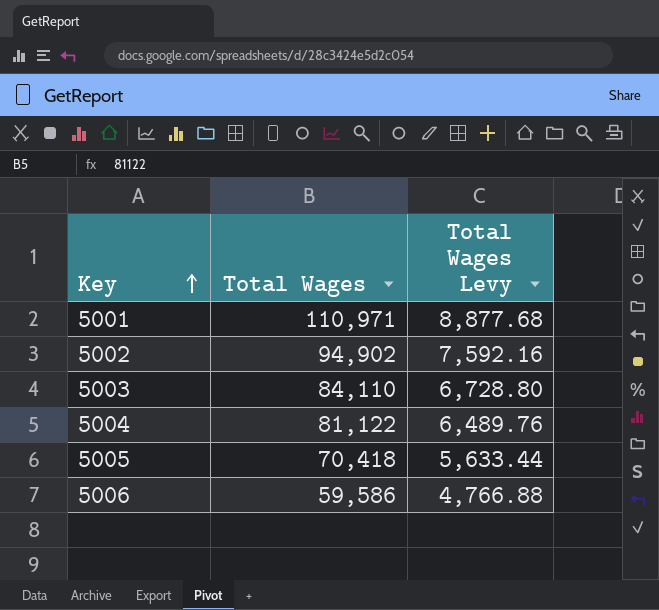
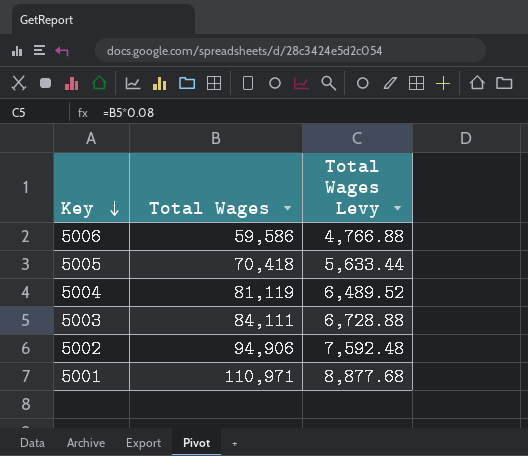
row order: Key ascending -> Key descending
5004 | Total Wages: 81,122 -> 81,119
5004 | Total Wages Levy: 6,489.76 -> 6,489.52
5003 | Total Wages: 84,110 -> 84,111
5003 | Total Wages Levy: 6,728.80 -> 6,728.88
5002 | Total Wages: 94,902 -> 94,906
5002 | Total Wages Levy: 7,592.16 -> 7,592.48

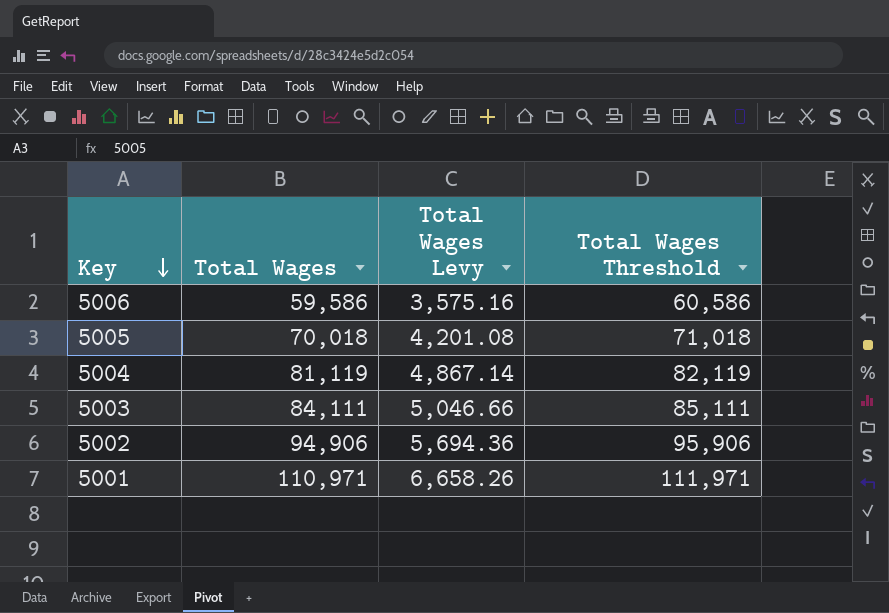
column Total Wages Levy | formula: [Total Wages] * 0.08 -> [Total Wages] * 0.06
column Total Wages Threshold | formula: none -> [Total Wages] + 1000
5005 | Total Wages: 70,418 -> 70,018

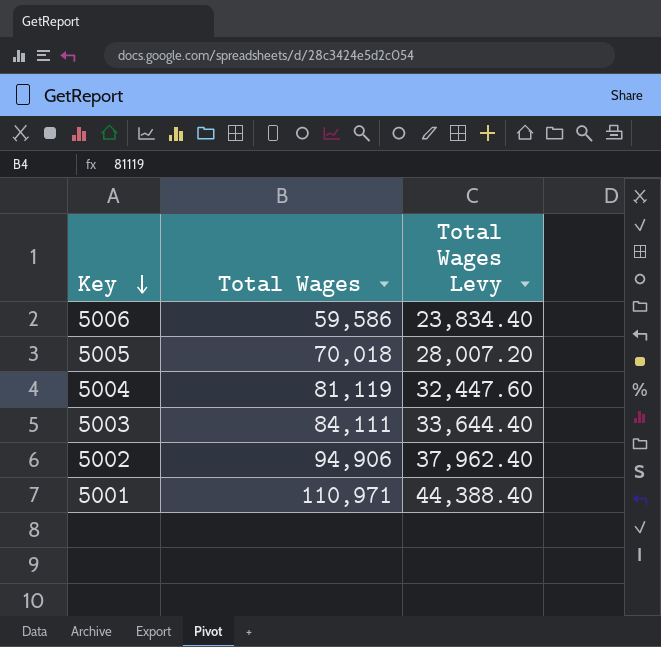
column Total Wages Threshold | formula: [Total Wages] + 1000 -> none
column Total Wages Levy | formula: [Total Wages] * 0.06 -> [Total Wages] * 0.4

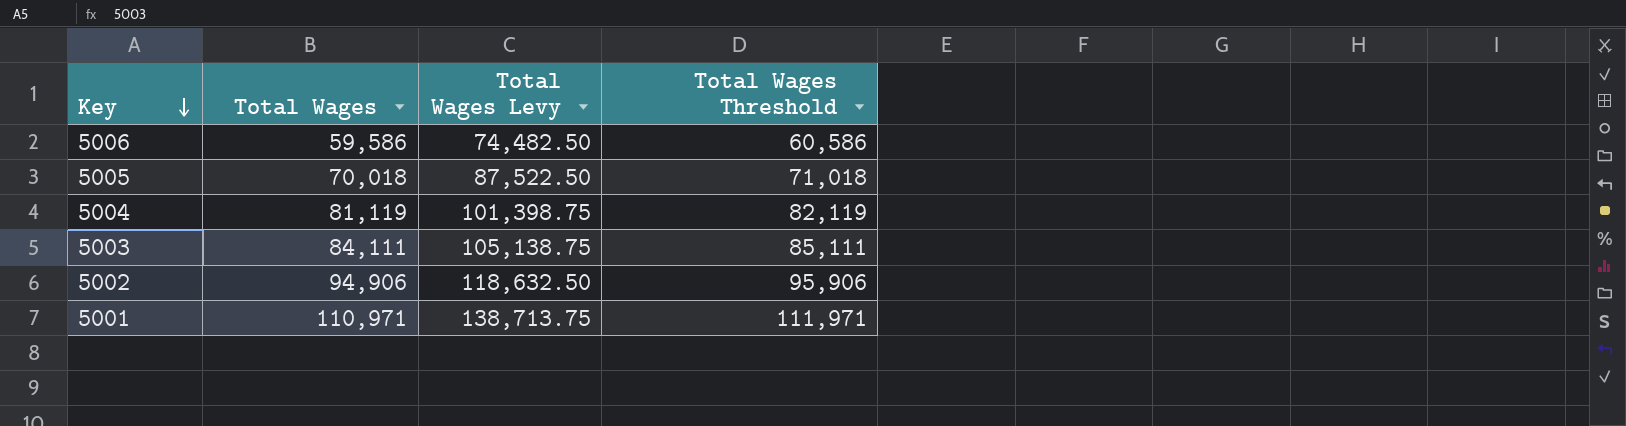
column Total Wages Levy | formula: [Total Wages] * 0.4 -> [Total Wages] * 1.25
column Total Wages Threshold | formula: none -> [Total Wages] + 1000

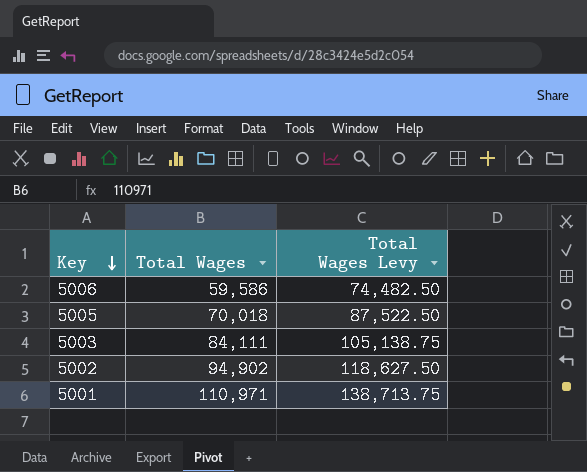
column Total Wages Threshold | formula: [Total Wages] + 1000 -> none
row 5004: 81,119 | 101,398.75 | 82,119 -> none
5002 | Total Wages: 94,906 -> 94,902
5002 | Total Wages Levy: 118,632.50 -> 118,627.50

